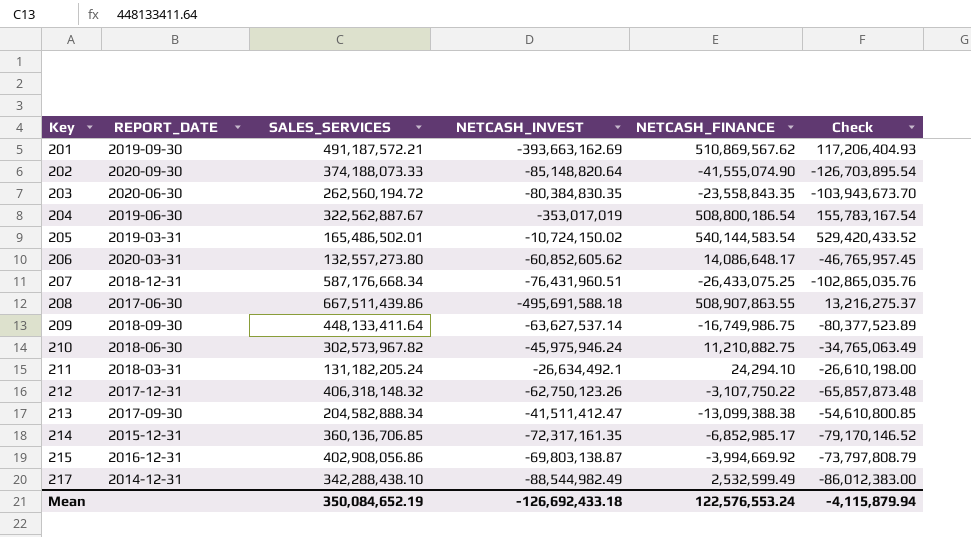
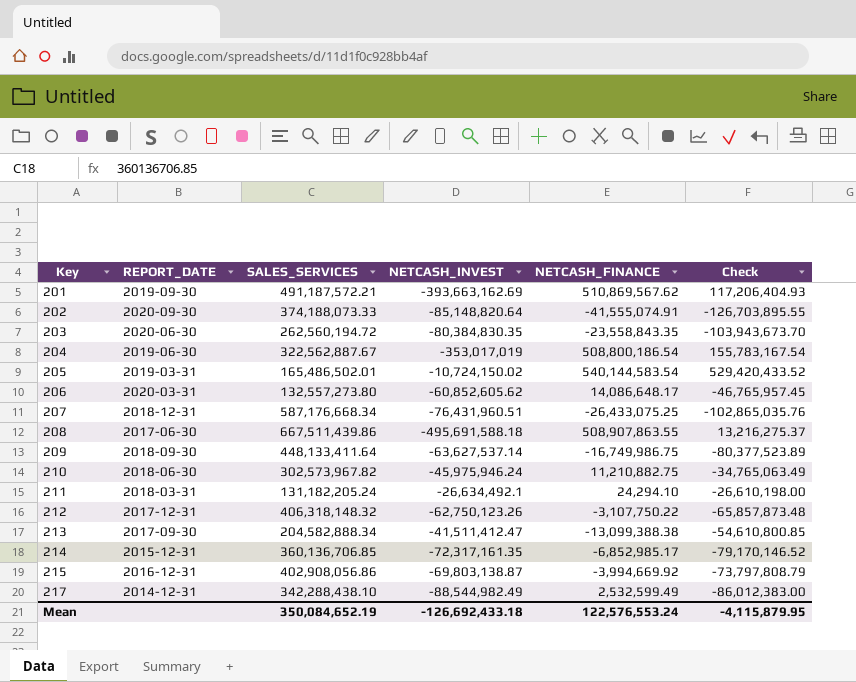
202 | NETCASH_FINANCE: -41,555,074.90 -> -41,555,074.91
202 | Check: -126,703,895.54 -> -126,703,895.55
Mean | Check: -4,115,879.94 -> -4,115,879.95

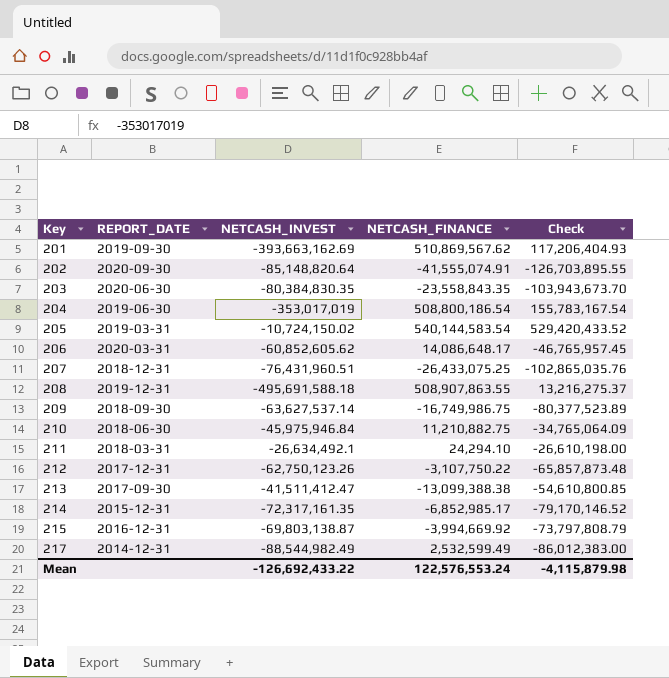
column SALES_SERVICES | position: 3 -> none
208 | REPORT_DATE: 2017-06-30 -> 2019-12-31
210 | NETCASH_INVEST: -45,975,946.24 -> -45,975,946.84
210 | Check: -34,765,063.49 -> -34,765,064.09
Mean | NETCASH_INVEST: -126,692,433.18 -> -126,692,433.22
Mean | Check: -4,115,879.95 -> -4,115,879.98

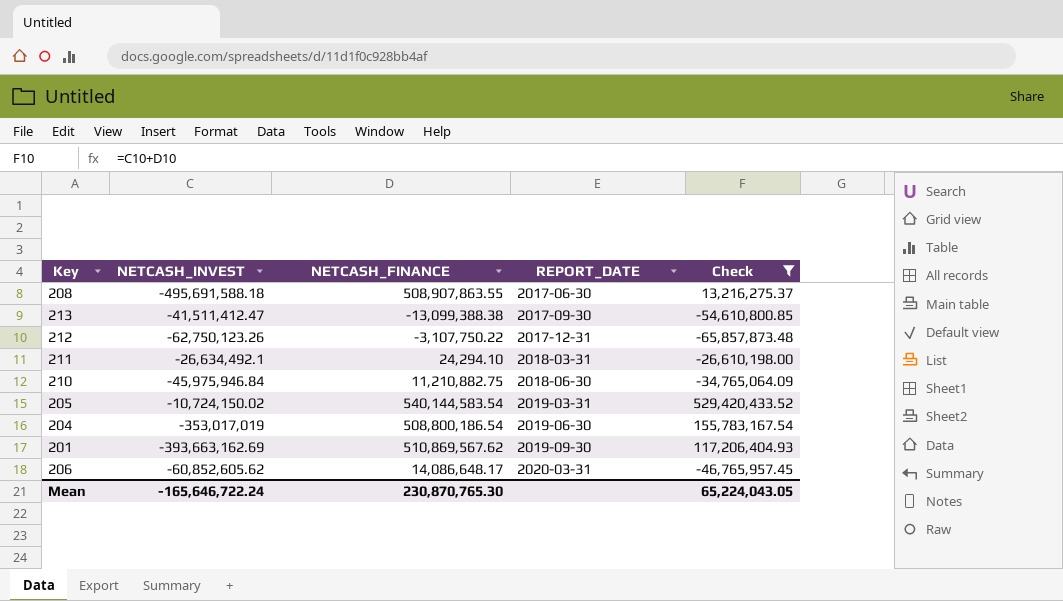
filter: none -> Check >= -65,857,873.48
row order: Key ascending -> REPORT_DATE ascending
column REPORT_DATE | position: 2 -> 4
208 | REPORT_DATE: 2019-12-31 -> 2017-06-30
Mean | NETCASH_INVEST: -126,692,433.22 -> -165,646,722.24
Mean | NETCASH_FINANCE: 122,576,553.24 -> 230,870,765.30
Mean | Check: -4,115,879.98 -> 65,224,043.05

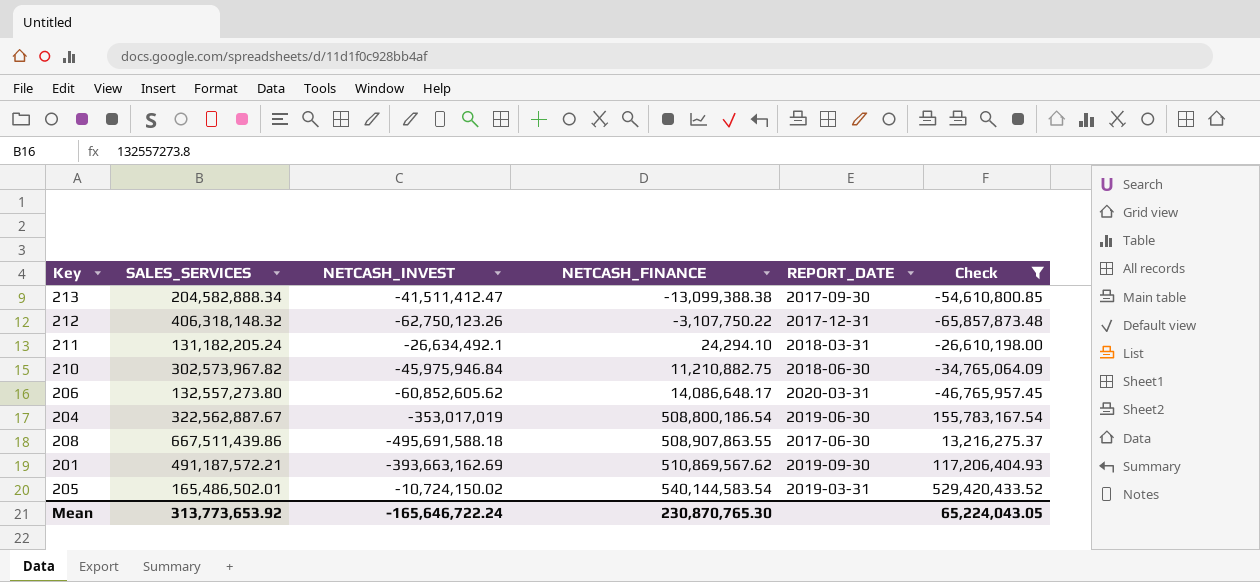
row order: REPORT_DATE ascending -> NETCASH_FINANCE ascending
column SALES_SERVICES | position: none -> 2

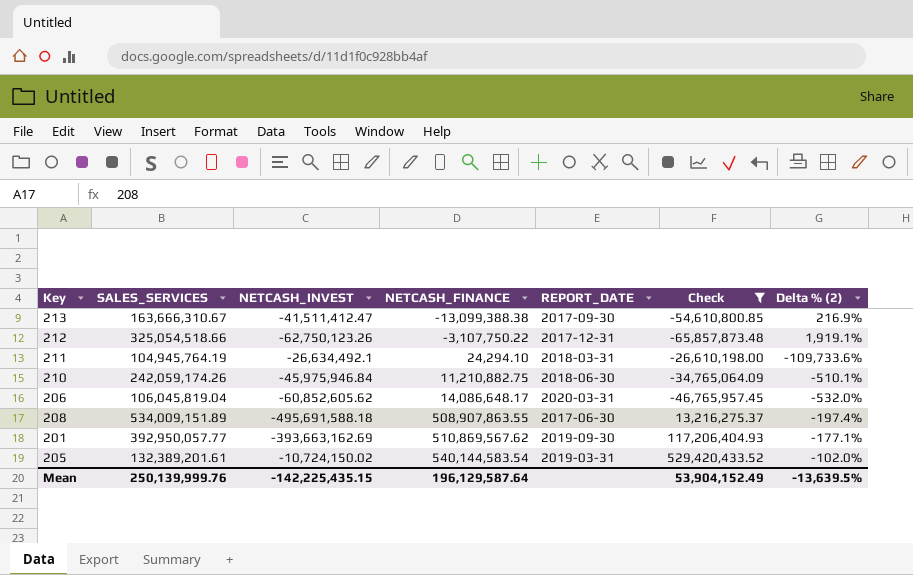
column Delta % (2) | formula: none -> ([NETCASH_INVEST] - [NETCASH_FINANCE]) / [NETCASH_FINANCE]
row 204: 322,562,887.67 | -353,017,019 | 508,800,186.54 | 2019-06-30 | 155,783,167.54 -> none
213 | SALES_SERVICES: 204,582,888.34 -> 163,666,310.67
212 | SALES_SERVICES: 406,318,148.32 -> 325,054,518.66
211 | SALES_SERVICES: 131,182,205.24 -> 104,945,764.19
210 | SALES_SERVICES: 302,573,967.82 -> 242,059,174.26
206 | SALES_SERVICES: 132,557,273.80 -> 106,045,819.04
208 | SALES_SERVICES: 667,511,439.86 -> 534,009,151.89
201 | SALES_SERVICES: 491,187,572.21 -> 392,950,057.77
205 | SALES_SERVICES: 165,486,502.01 -> 132,389,201.61
Mean | SALES_SERVICES: 313,773,653.92 -> 250,139,999.76
Mean | NETCASH_INVEST: -165,646,722.24 -> -142,225,435.15
Mean | NETCASH_FINANCE: 230,870,765.30 -> 196,129,587.64
Mean | Check: 65,224,043.05 -> 53,904,152.49

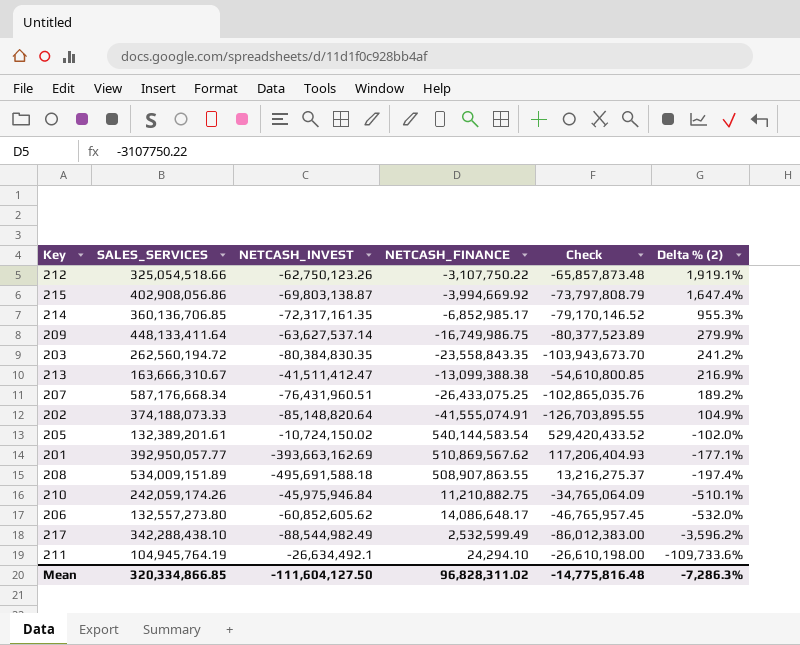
filter: Check >= -65,857,873.48 -> none
row order: NETCASH_FINANCE ascending -> Delta % (2) descending
column REPORT_DATE | position: 5 -> none
206 | SALES_SERVICES: 106,045,819.04 -> 132,557,273.80
Mean | SALES_SERVICES: 250,139,999.76 -> 320,334,866.85
Mean | NETCASH_INVEST: -142,225,435.15 -> -111,604,127.50
Mean | NETCASH_FINANCE: 196,129,587.64 -> 96,828,311.02
Mean | Check: 53,904,152.49 -> -14,775,816.48
Mean | Delta % (2): -13,639.5% -> -7,286.3%

